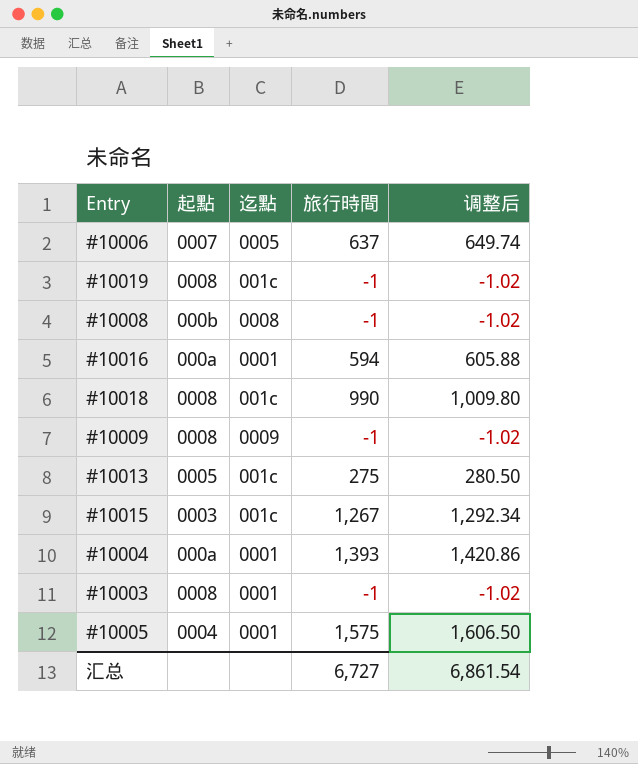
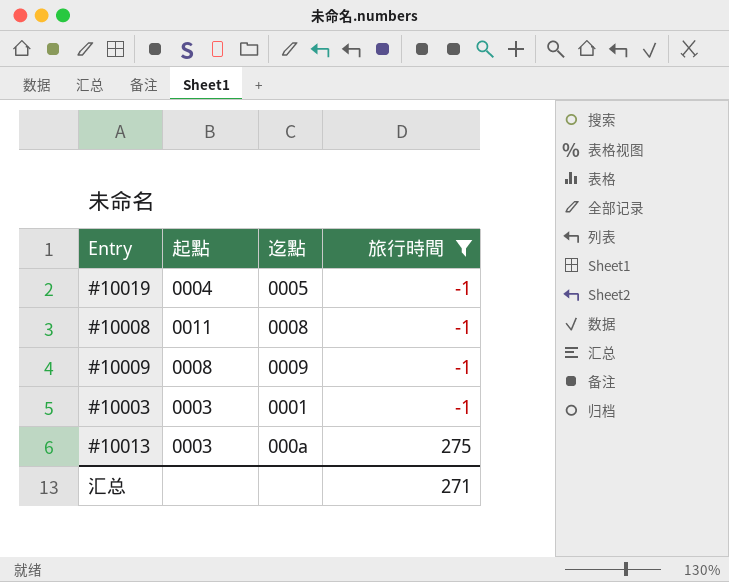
filter: none -> 旅行時間 <= 275
row order: none -> 旅行時間 ascending
column 调整后 | formula: [旅行時間] * 1.02 -> none
#10019 | 起點: 0008 -> 0004
#10019 | 迄點: 001c -> 0005
#10008 | 起點: 000b -> 0011
#10003 | 起點: 0008 -> 0003
#10013 | 起點: 0005 -> 0003
#10013 | 迄點: 001c -> 000a
汇总 | 旅行時間: 6,727 -> 271

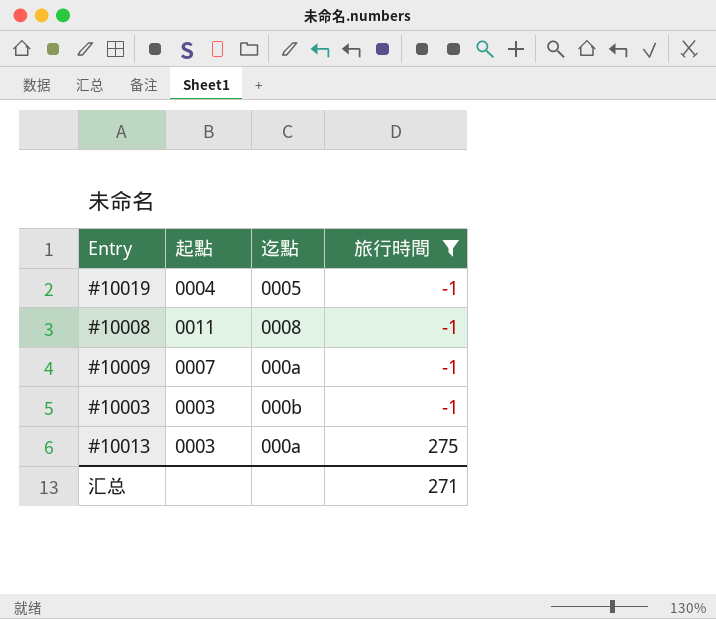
#10009 | 起點: 0008 -> 0007
#10009 | 迄點: 0009 -> 000a
#10003 | 迄點: 0001 -> 000b

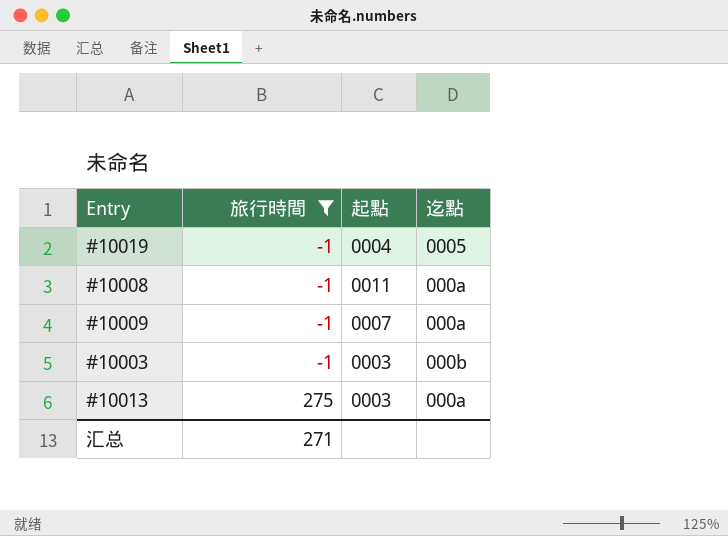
column 旅行時間 | position: 4 -> 2
#10008 | 迄點: 0008 -> 000a

